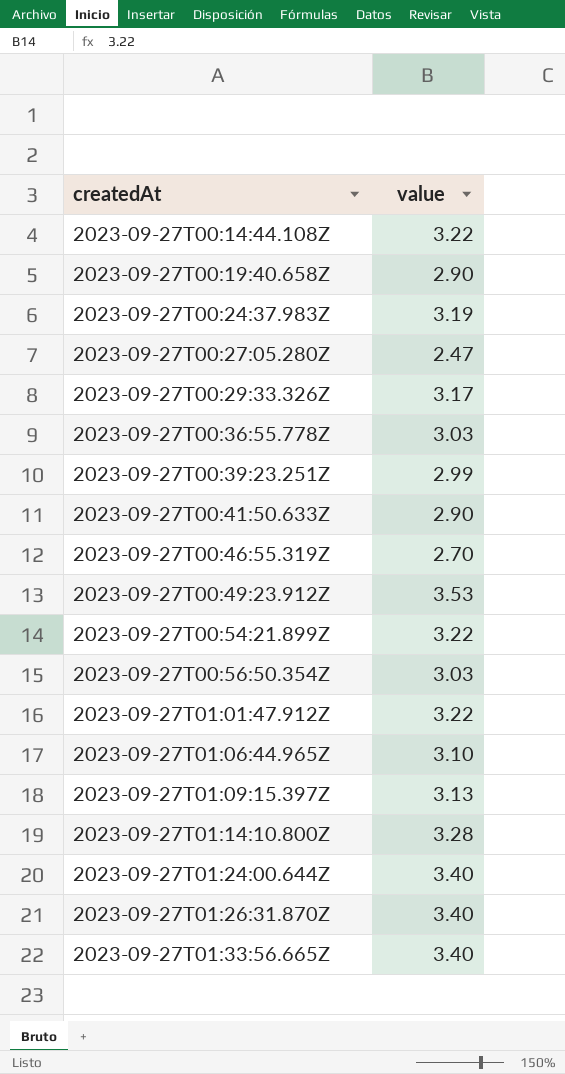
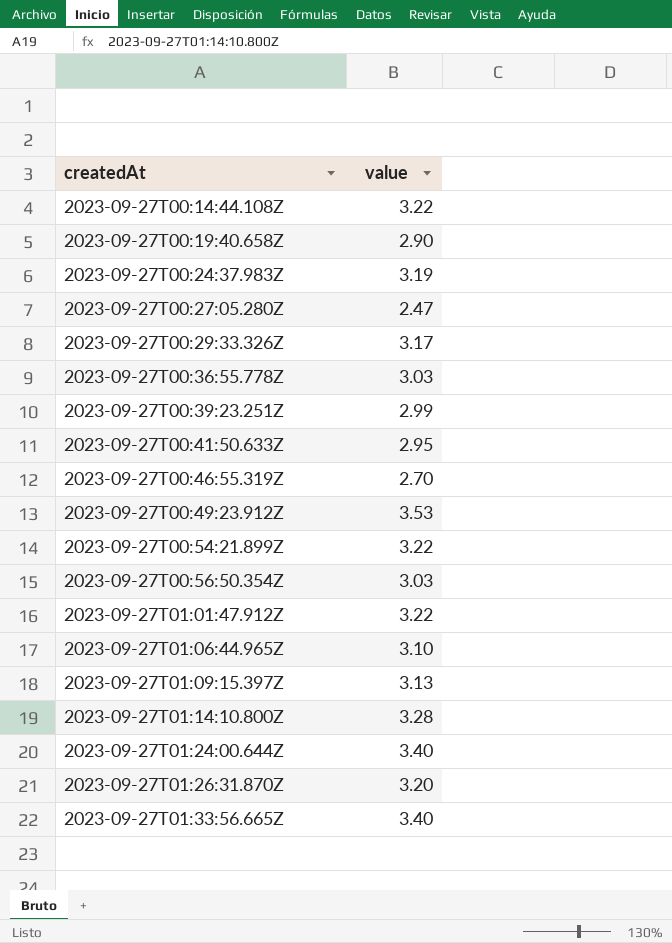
2023-09-27T00:41:50.633Z | value: 2.90 -> 2.95
2023-09-27T01:26:31.870Z | value: 3.40 -> 3.20

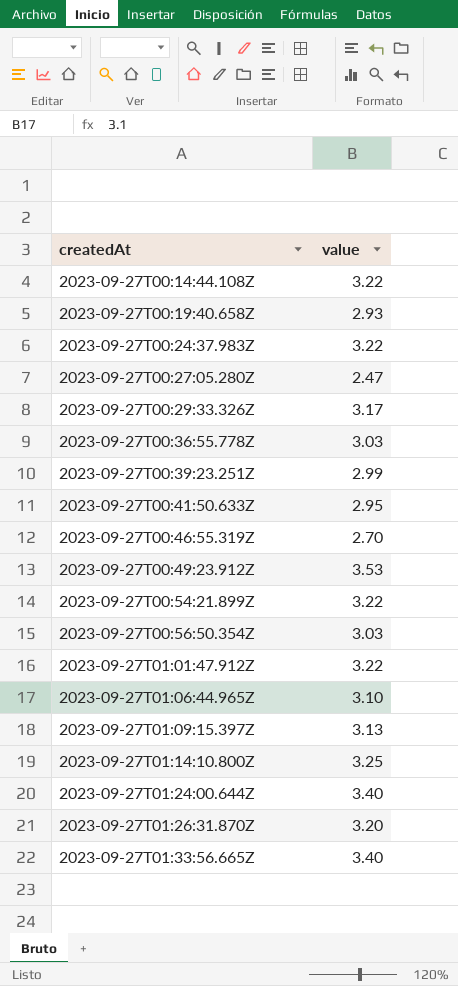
2023-09-27T00:19:40.658Z | value: 2.90 -> 2.93
2023-09-27T00:24:37.983Z | value: 3.19 -> 3.22
2023-09-27T01:14:10.800Z | value: 3.28 -> 3.25

